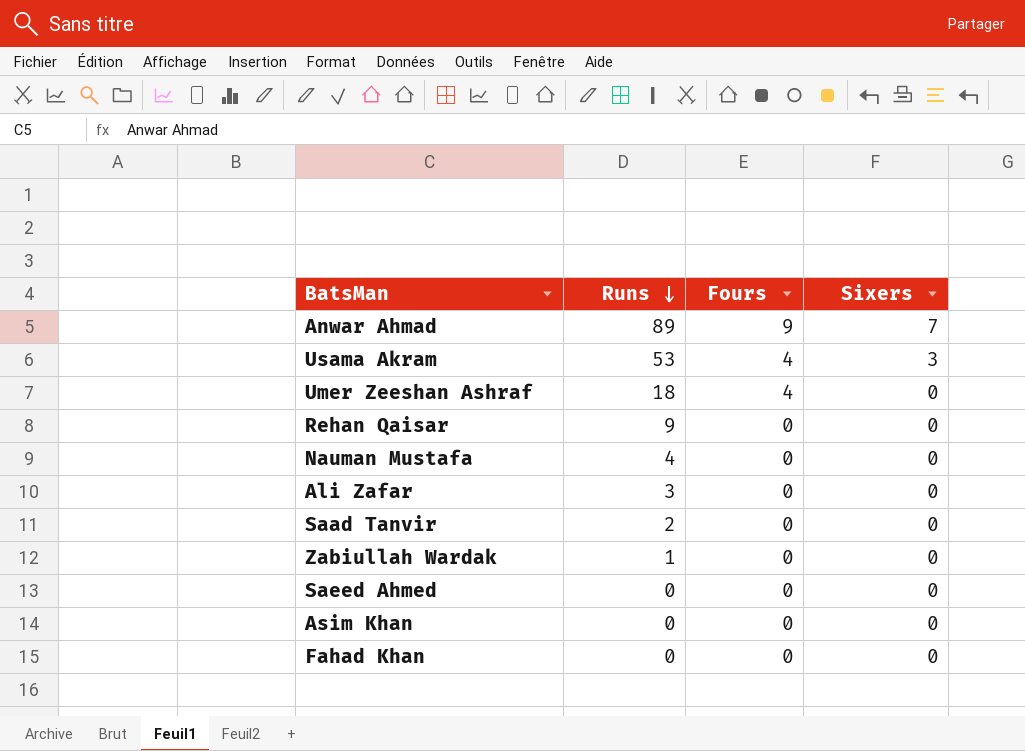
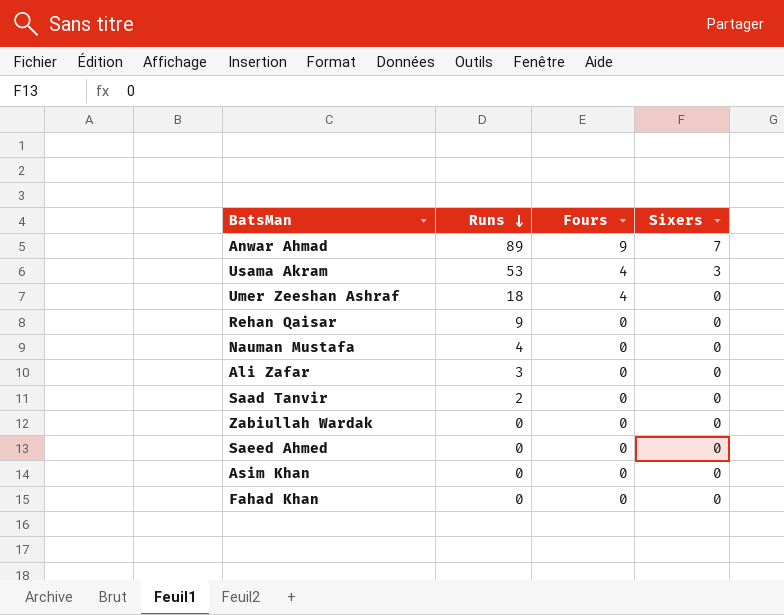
Zabiullah Wardak | Runs: 1 -> 0

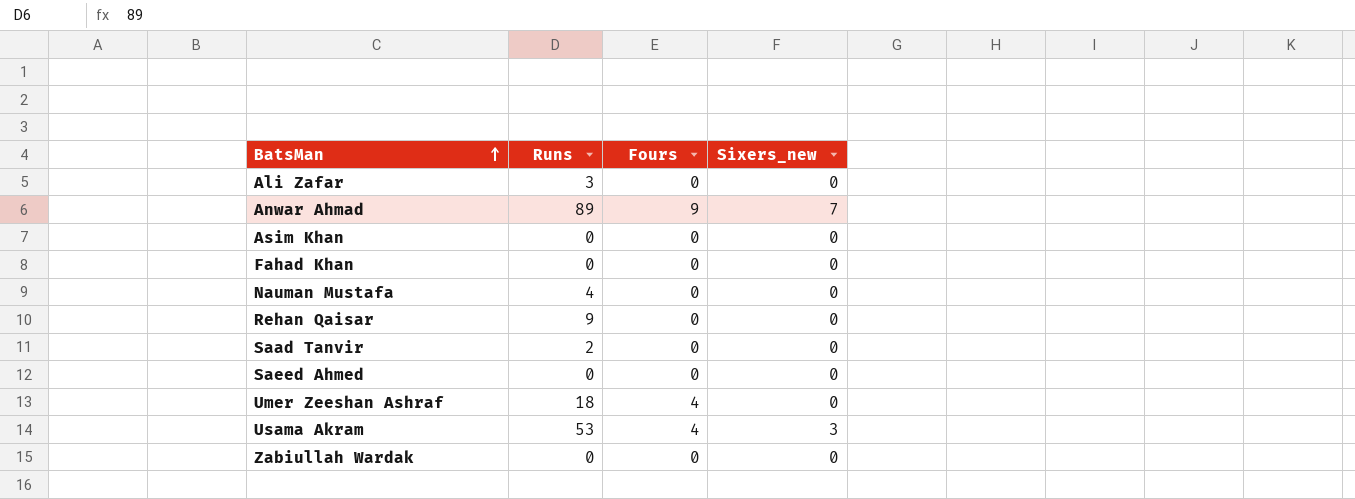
row order: Runs descending -> BatsMan ascending
column name: Sixers -> Sixers_new

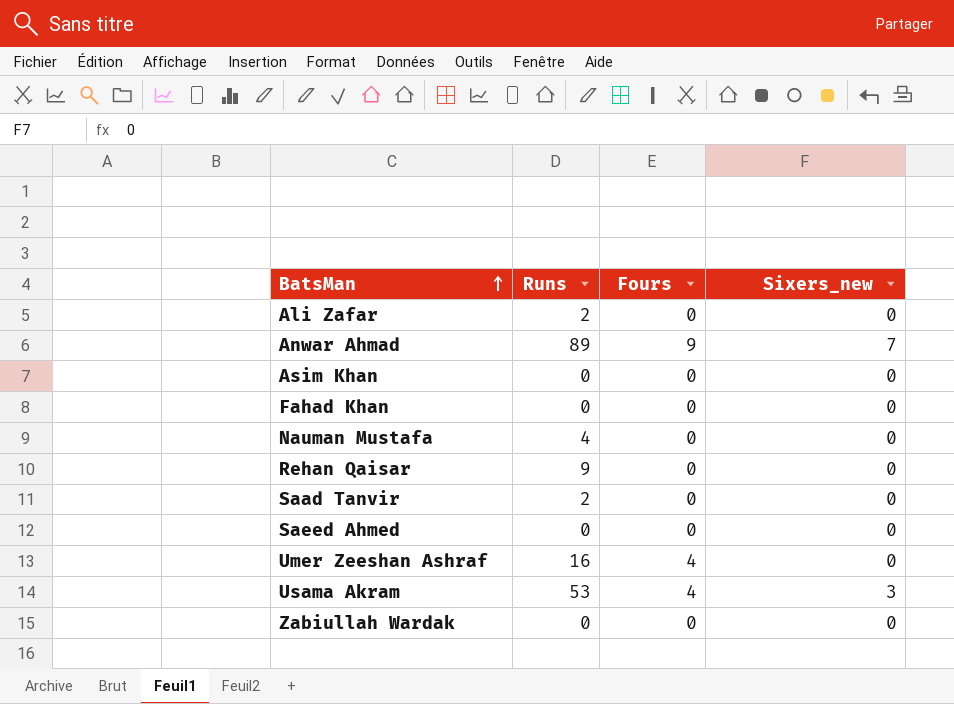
Ali Zafar | Runs: 3 -> 2
Umer Zeeshan Ashraf | Runs: 18 -> 16

